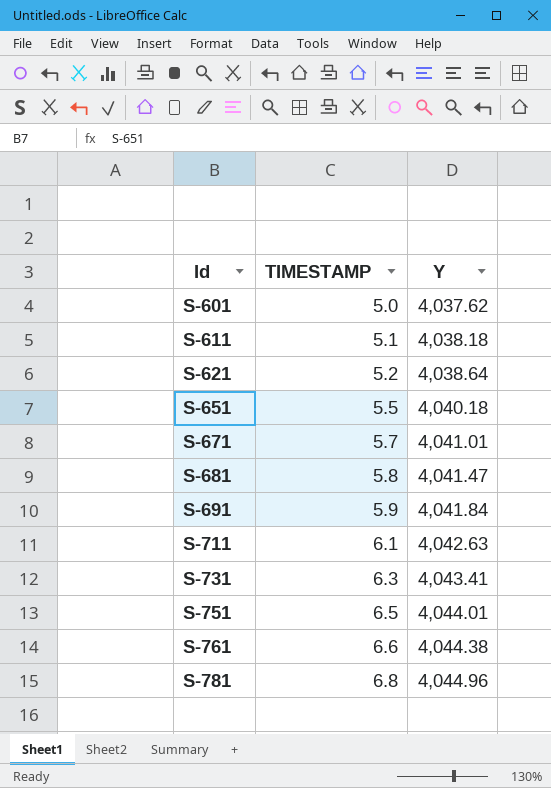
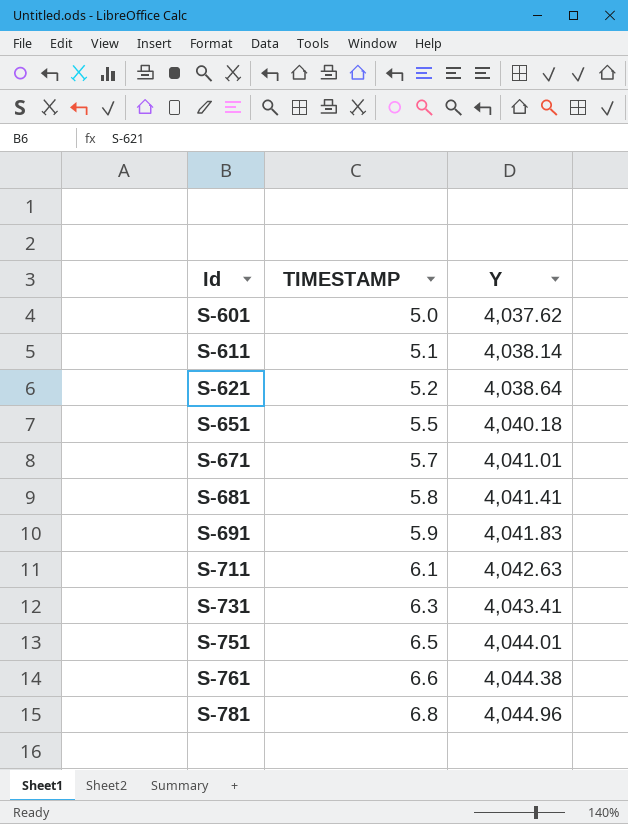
S-611 | Y: 4,038.18 -> 4,038.14
S-681 | Y: 4,041.47 -> 4,041.41
S-691 | Y: 4,041.84 -> 4,041.83

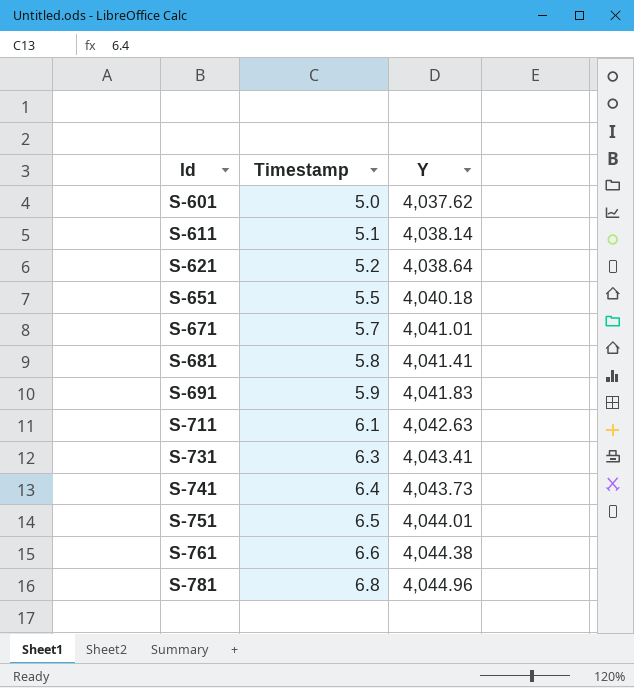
column name: TIMESTAMP -> Timestamp
row S-741: none -> 6.4 | 4,043.73

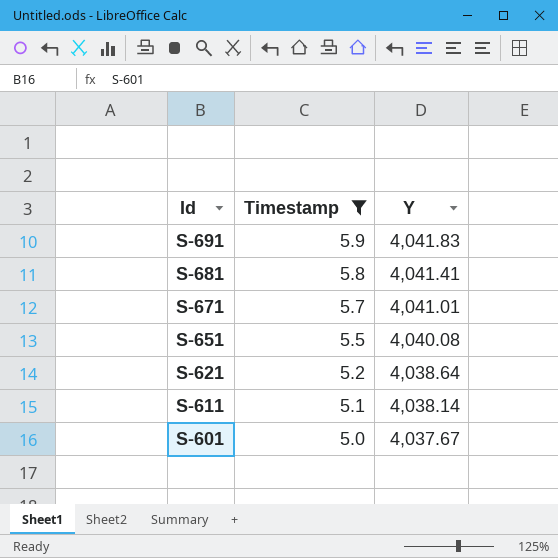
filter: none -> Timestamp <= 5.9
row order: Id ascending -> Id descending
S-651 | Y: 4,040.18 -> 4,040.08
S-601 | Y: 4,037.62 -> 4,037.67

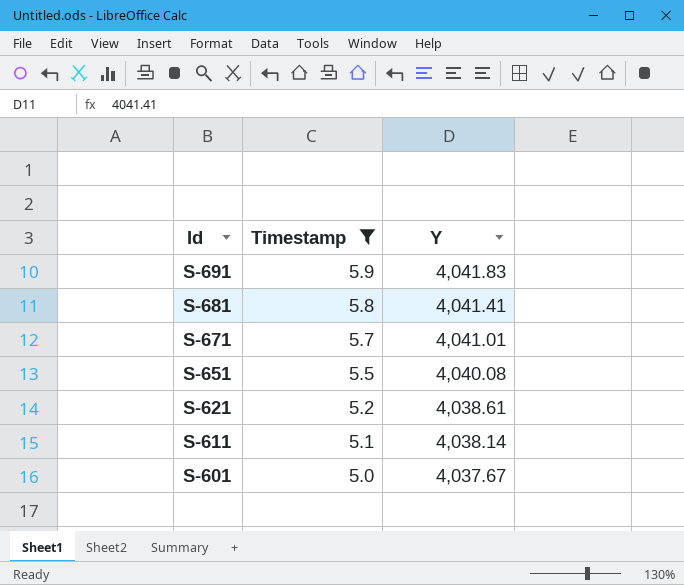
S-621 | Y: 4,038.64 -> 4,038.61

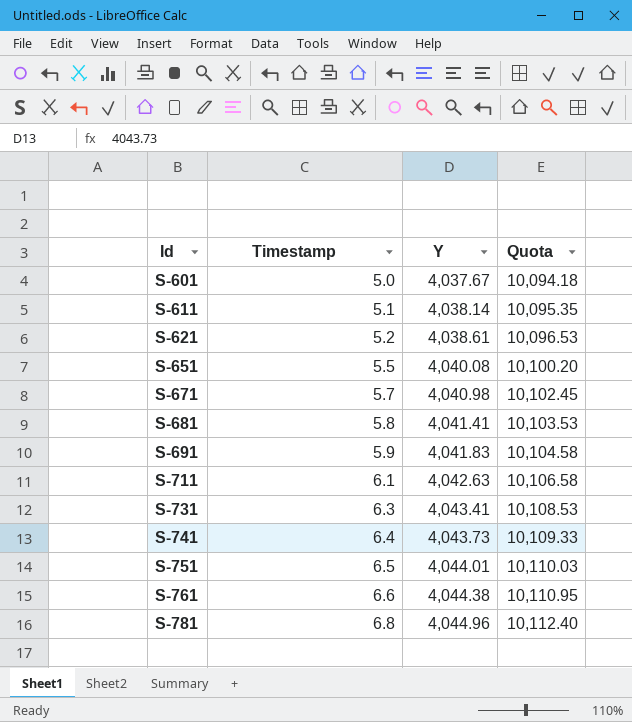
filter: Timestamp <= 5.9 -> none
row order: Id descending -> Id ascending
column Quota | formula: none -> [Y] * 2.5
S-671 | Y: 4,041.01 -> 4,040.98

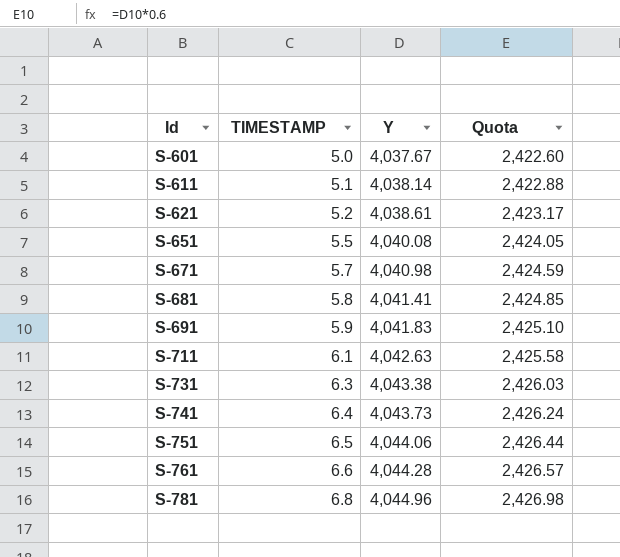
column name: Timestamp -> TIMESTAMP
column Quota | formula: [Y] * 2.5 -> [Y] * 0.6
S-731 | Y: 4,043.41 -> 4,043.38
S-751 | Y: 4,044.01 -> 4,044.06
S-761 | Y: 4,044.38 -> 4,044.28

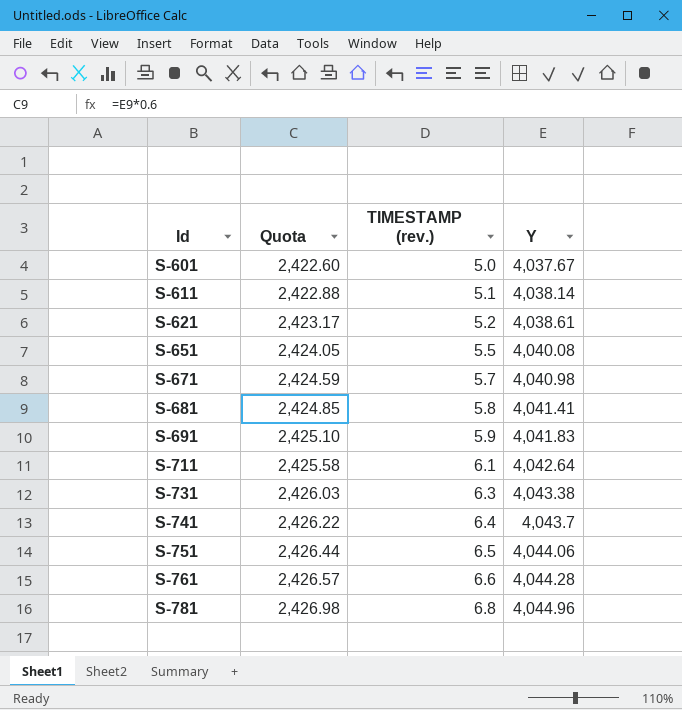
column Quota | position: 4 -> 2
column name: TIMESTAMP -> TIMESTAMP (rev.)
S-711 | Y: 4,042.63 -> 4,042.64
S-741 | Quota: 2,426.24 -> 2,426.22
S-741 | Y: 4,043.73 -> 4,043.7

